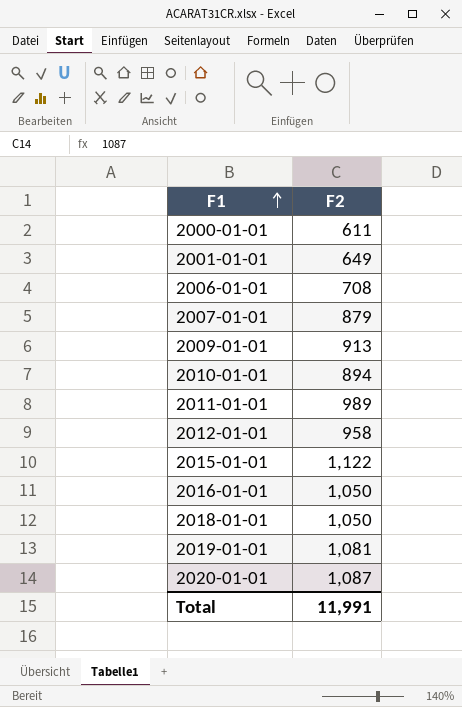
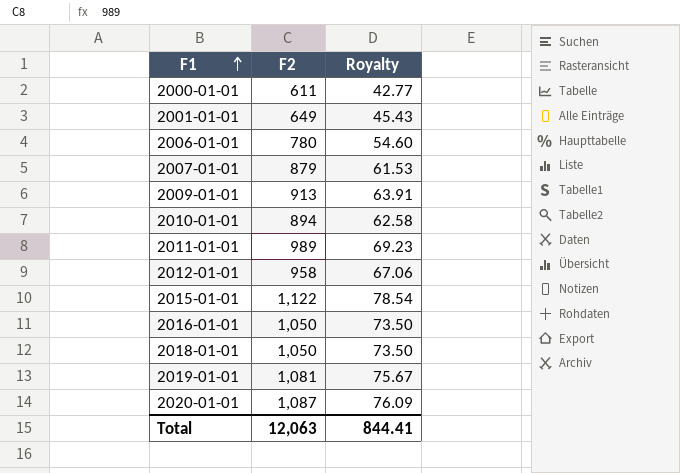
column Royalty | formula: none -> [F2] * 0.07
2006-01-01 | F2: 708 -> 780
Total | F2: 11,991 -> 12,063

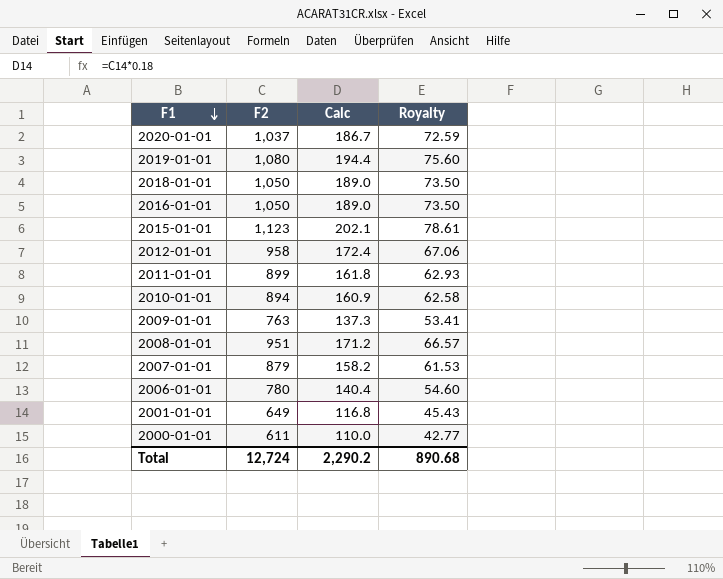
row order: F1 ascending -> F1 descending
column Calc | formula: none -> [F2] * 0.18
2020-01-01 | F2: 1,087 -> 1,037
2020-01-01 | Royalty: 76.09 -> 72.59
2019-01-01 | F2: 1,081 -> 1,080
2019-01-01 | Royalty: 75.67 -> 75.60
2015-01-01 | F2: 1,122 -> 1,123
2015-01-01 | Royalty: 78.54 -> 78.61
2011-01-01 | F2: 989 -> 899
2011-01-01 | Royalty: 69.23 -> 62.93
2009-01-01 | F2: 913 -> 763
2009-01-01 | Royalty: 63.91 -> 53.41
row 2008-01-01: none -> 951 | 171.2 | 66.57
Total | F2: 12,063 -> 12,724
Total | Royalty: 844.41 -> 890.68

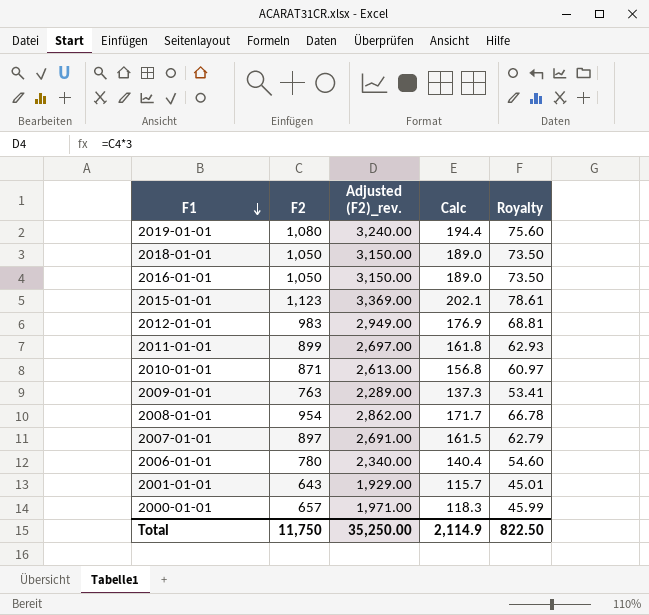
column Adjusted (F2)_rev. | formula: none -> [F2] * 3
row 2020-01-01: 1,037 | 186.7 | 72.59 -> none
2012-01-01 | F2: 958 -> 983
2012-01-01 | Calc: 172.4 -> 176.9
2012-01-01 | Royalty: 67.06 -> 68.81
2010-01-01 | F2: 894 -> 871
2010-01-01 | Calc: 160.9 -> 156.8
2010-01-01 | Royalty: 62.58 -> 60.97
2008-01-01 | F2: 951 -> 954
2008-01-01 | Calc: 171.2 -> 171.7
2008-01-01 | Royalty: 66.57 -> 66.78
2007-01-01 | F2: 879 -> 897
2007-01-01 | Calc: 158.2 -> 161.5
2007-01-01 | Royalty: 61.53 -> 62.79
2001-01-01 | F2: 649 -> 643
2001-01-01 | Calc: 116.8 -> 115.7
2001-01-01 | Royalty: 45.43 -> 45.01
2000-01-01 | F2: 611 -> 657
2000-01-01 | Calc: 110.0 -> 118.3
2000-01-01 | Royalty: 42.77 -> 45.99
Total | F2: 12,724 -> 11,750
Total | Calc: 2,290.2 -> 2,114.9
Total | Royalty: 890.68 -> 822.50

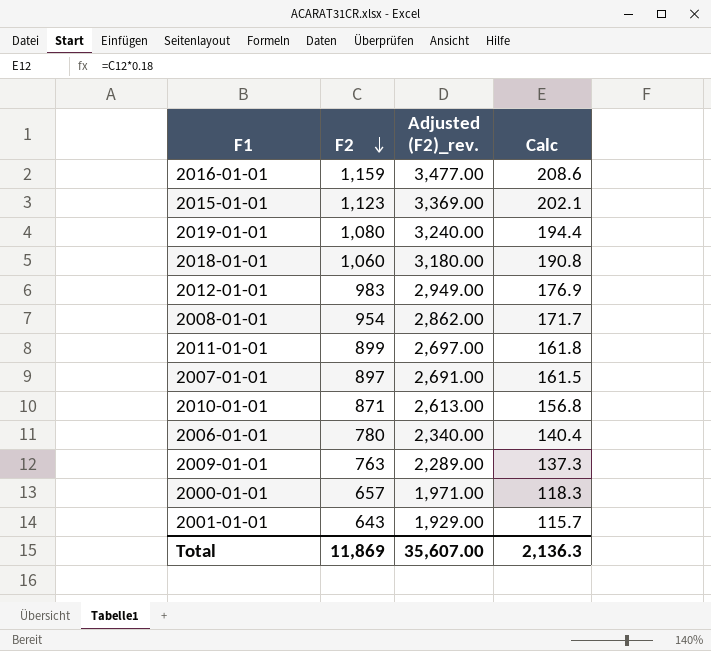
row order: F1 descending -> F2 descending
column Royalty | formula: [F2] * 0.07 -> none
2016-01-01 | F2: 1,050 -> 1,159
2016-01-01 | Adjusted (F2)_rev.: 3,150.00 -> 3,477.00
2016-01-01 | Calc: 189.0 -> 208.6
2018-01-01 | F2: 1,050 -> 1,060
2018-01-01 | Adjusted (F2)_rev.: 3,150.00 -> 3,180.00
2018-01-01 | Calc: 189.0 -> 190.8
Total | F2: 11,750 -> 11,869
Total | Adjusted (F2)_rev.: 35,250.00 -> 35,607.00
Total | Calc: 2,114.9 -> 2,136.3

